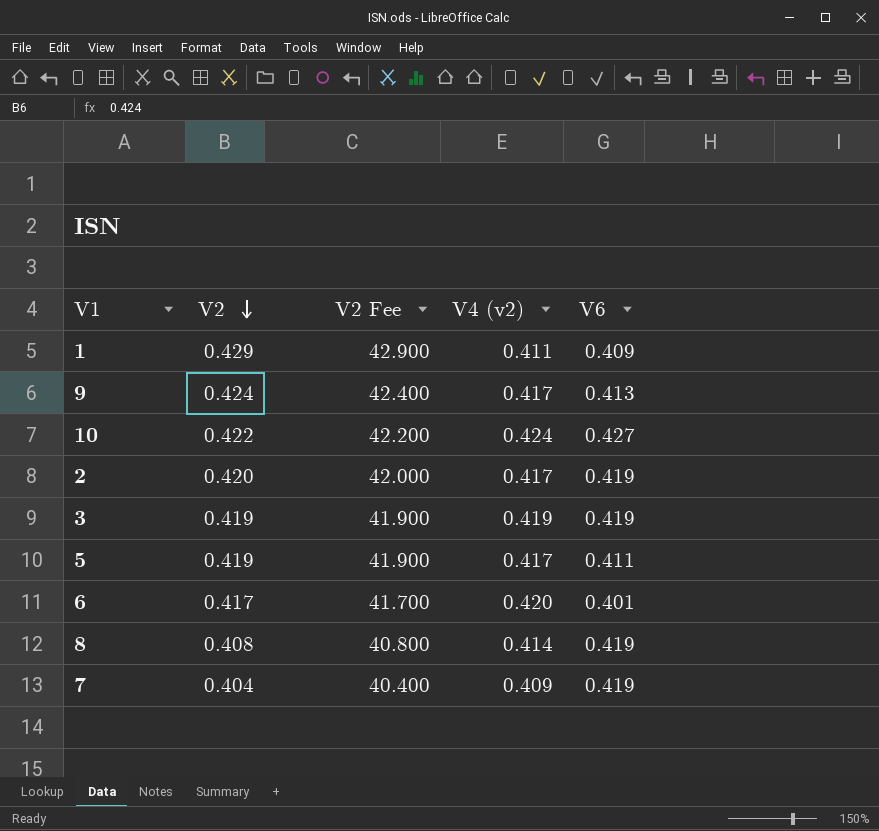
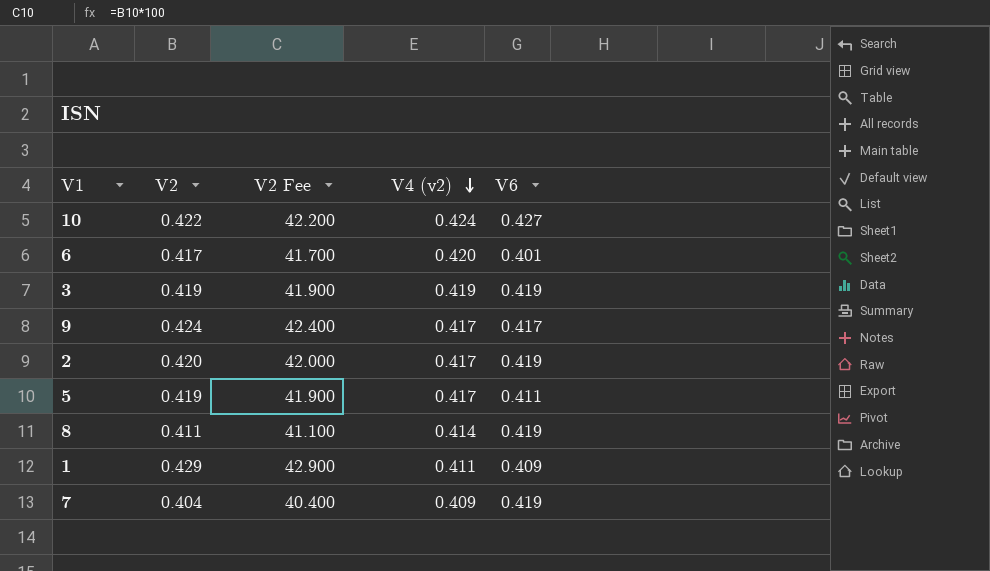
row order: V2 descending -> V4 (v2) descending
9 | V6: 0.413 -> 0.417
8 | V2: 0.408 -> 0.411
8 | V2 Fee: 40.800 -> 41.100

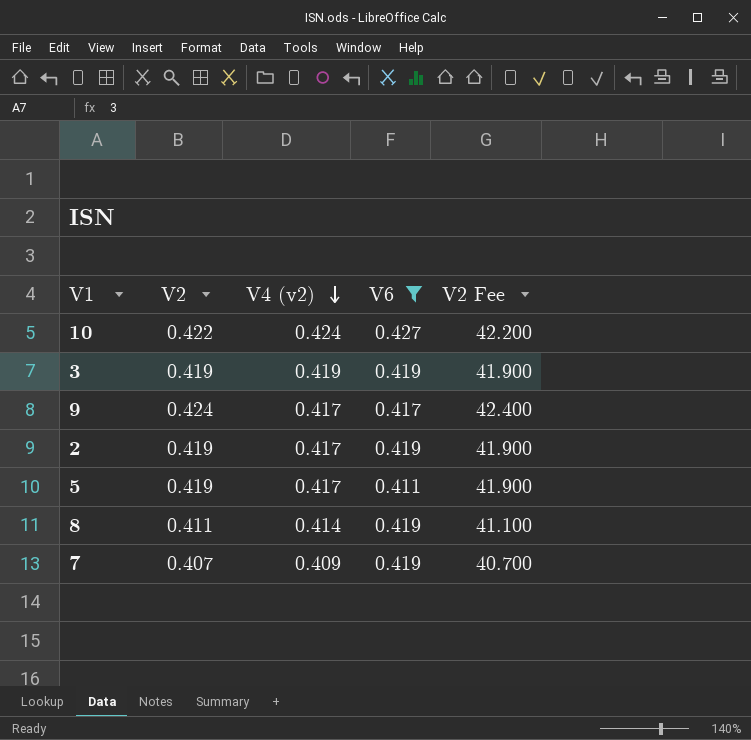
filter: none -> V6 >= 0.411
column V2 Fee | position: 3 -> 5
2 | V2: 0.420 -> 0.419
2 | V2 Fee: 42.000 -> 41.900
7 | V2: 0.404 -> 0.407
7 | V2 Fee: 40.400 -> 40.700

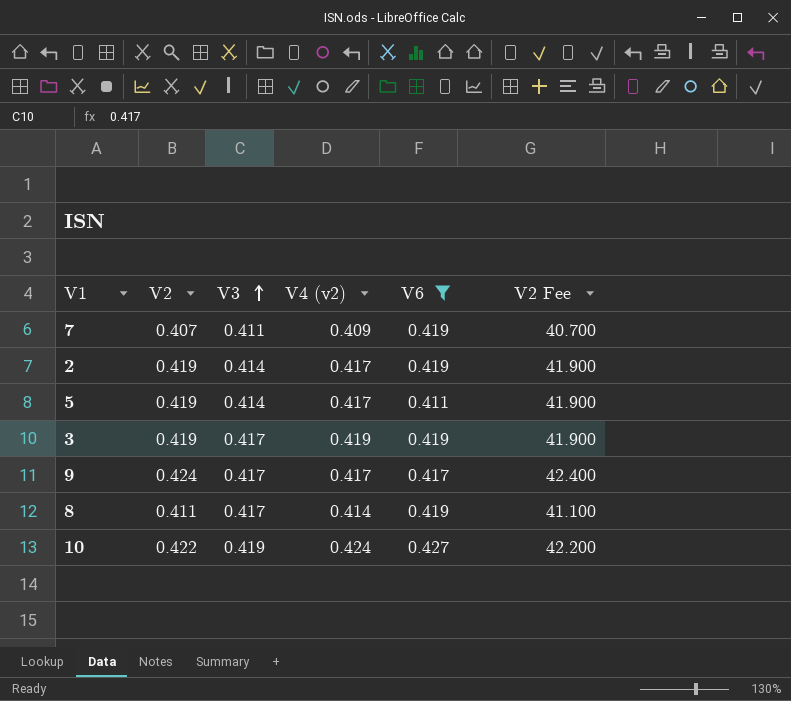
row order: V4 (v2) descending -> V3 ascending
column V3 | position: none -> 3

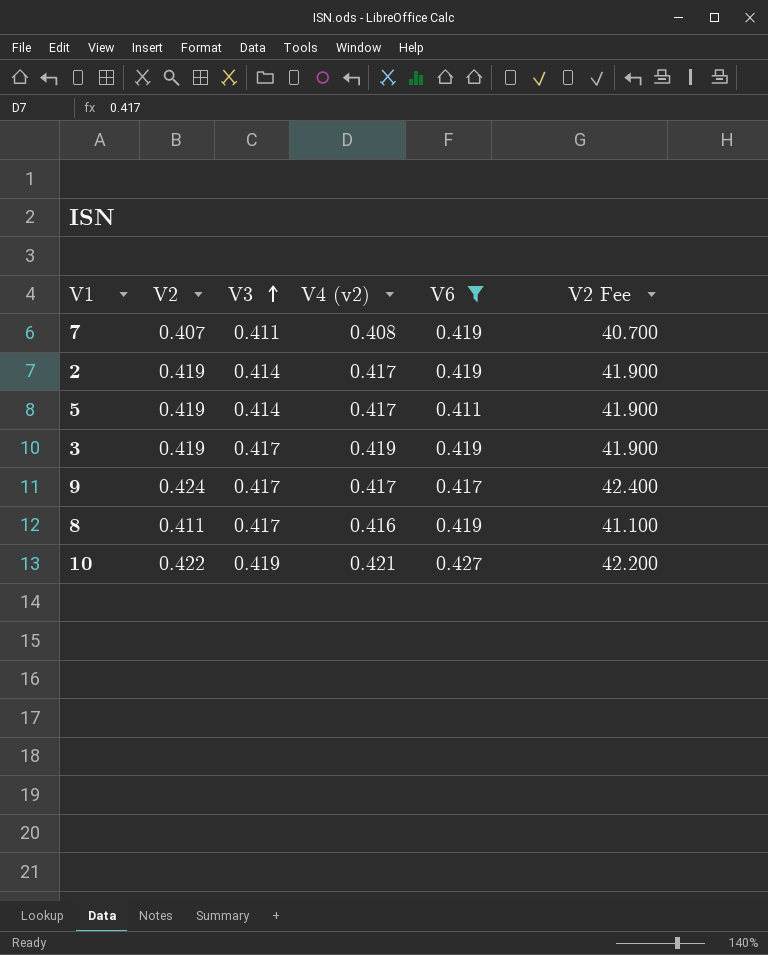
7 | V4 (v2): 0.409 -> 0.408
8 | V4 (v2): 0.414 -> 0.416
10 | V4 (v2): 0.424 -> 0.421

